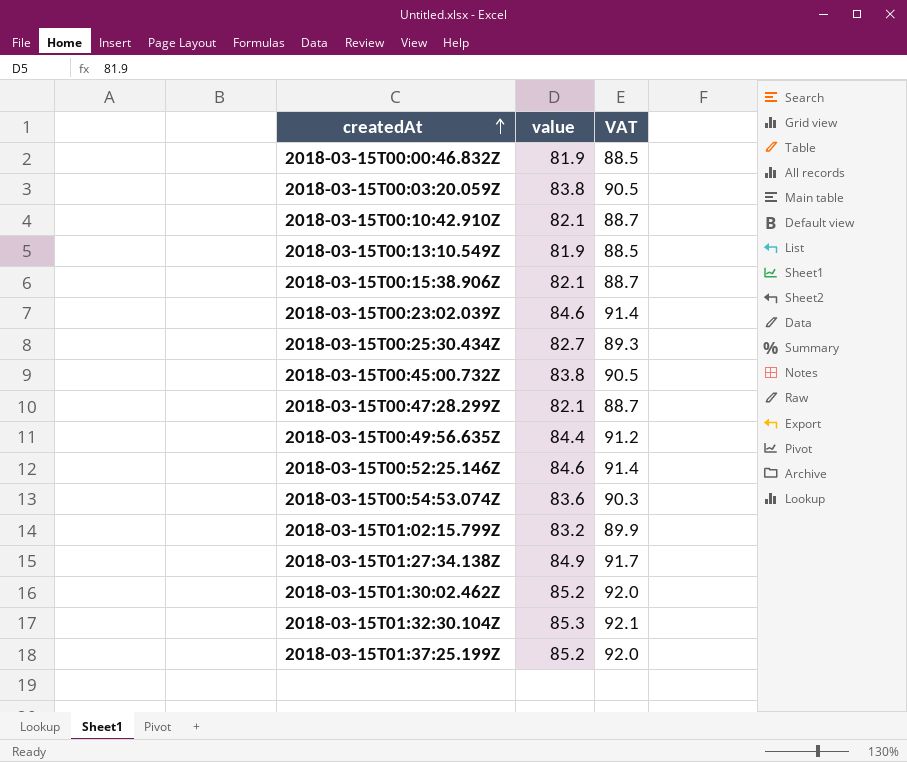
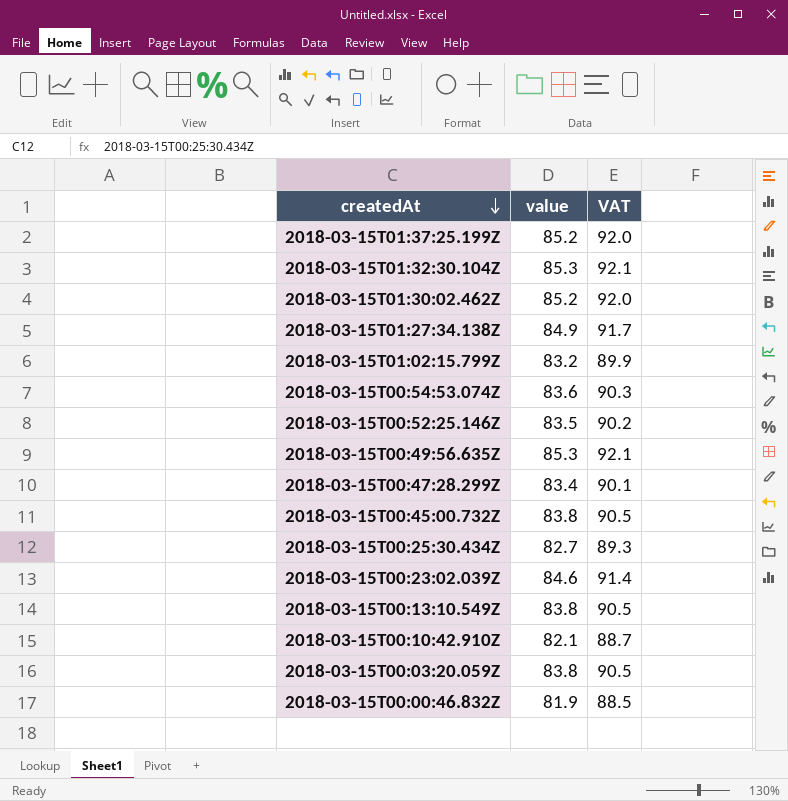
row order: createdAt ascending -> createdAt descending
row 2018-03-15T00:15:38.906Z: 82.1 | 88.7 -> none
2018-03-15T00:52:25.146Z | value: 84.6 -> 83.5
2018-03-15T00:52:25.146Z | VAT: 91.4 -> 90.2
2018-03-15T00:49:56.635Z | value: 84.4 -> 85.3
2018-03-15T00:49:56.635Z | VAT: 91.2 -> 92.1
2018-03-15T00:47:28.299Z | value: 82.1 -> 83.4
2018-03-15T00:47:28.299Z | VAT: 88.7 -> 90.1
2018-03-15T00:13:10.549Z | value: 81.9 -> 83.8
2018-03-15T00:13:10.549Z | VAT: 88.5 -> 90.5

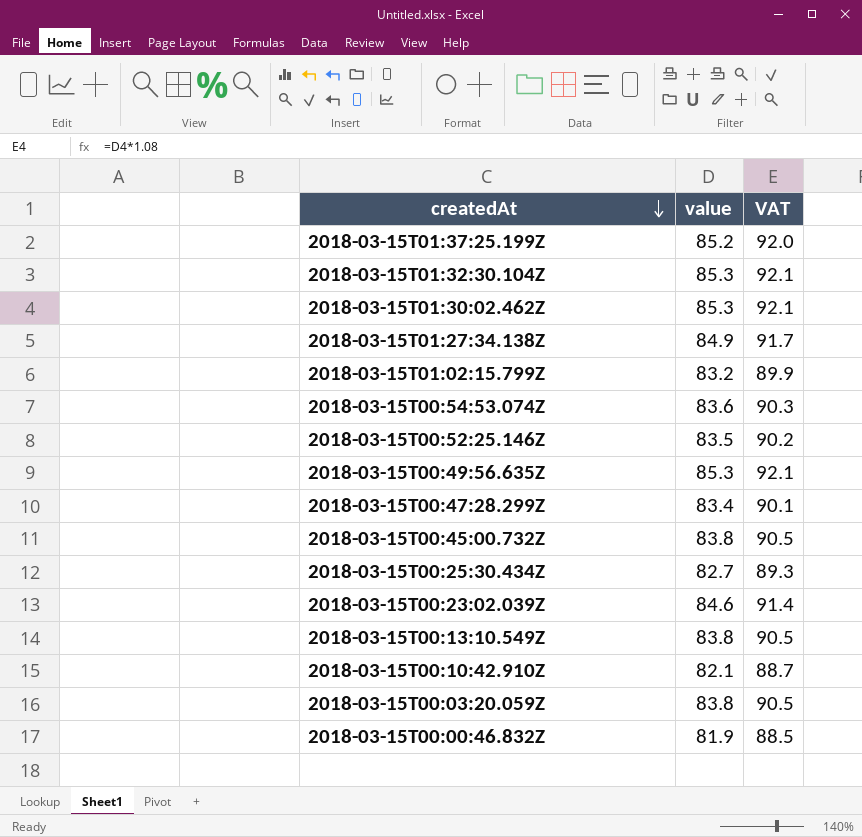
2018-03-15T01:30:02.462Z | value: 85.2 -> 85.3
2018-03-15T01:30:02.462Z | VAT: 92.0 -> 92.1

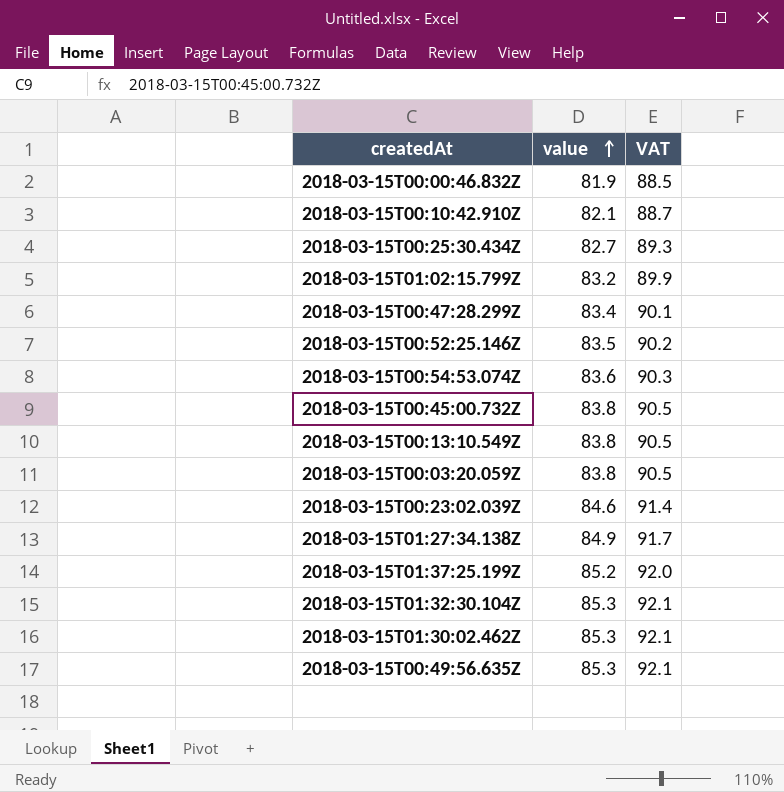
row order: createdAt descending -> value ascending

